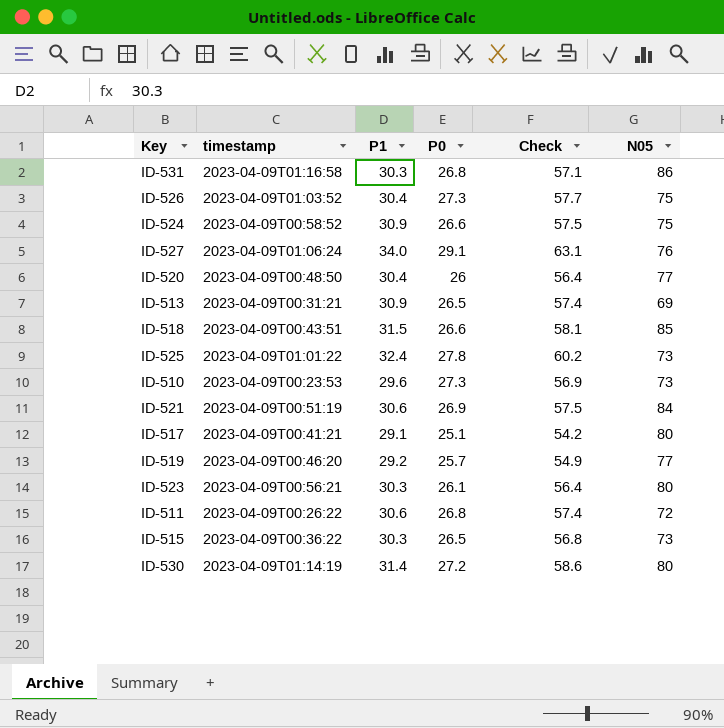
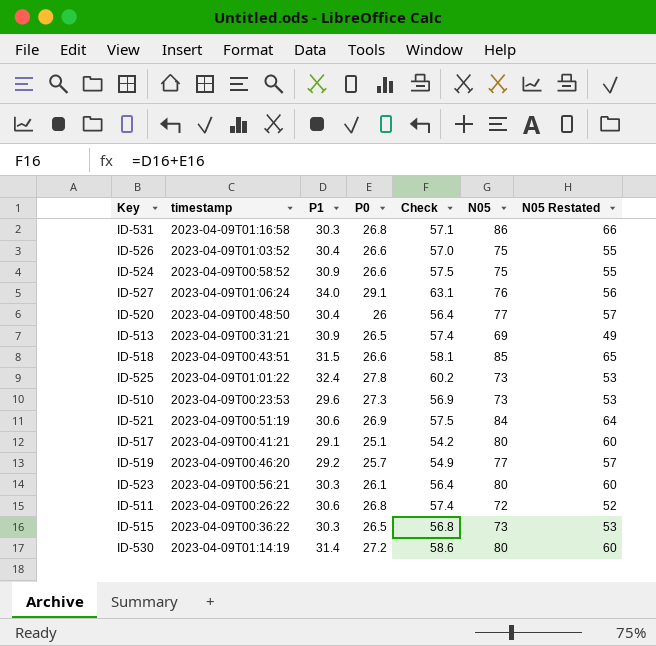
column N05 Restated | formula: none -> [N05] - 20
ID-526 | P0: 27.3 -> 26.6
ID-526 | Check: 57.7 -> 57.0

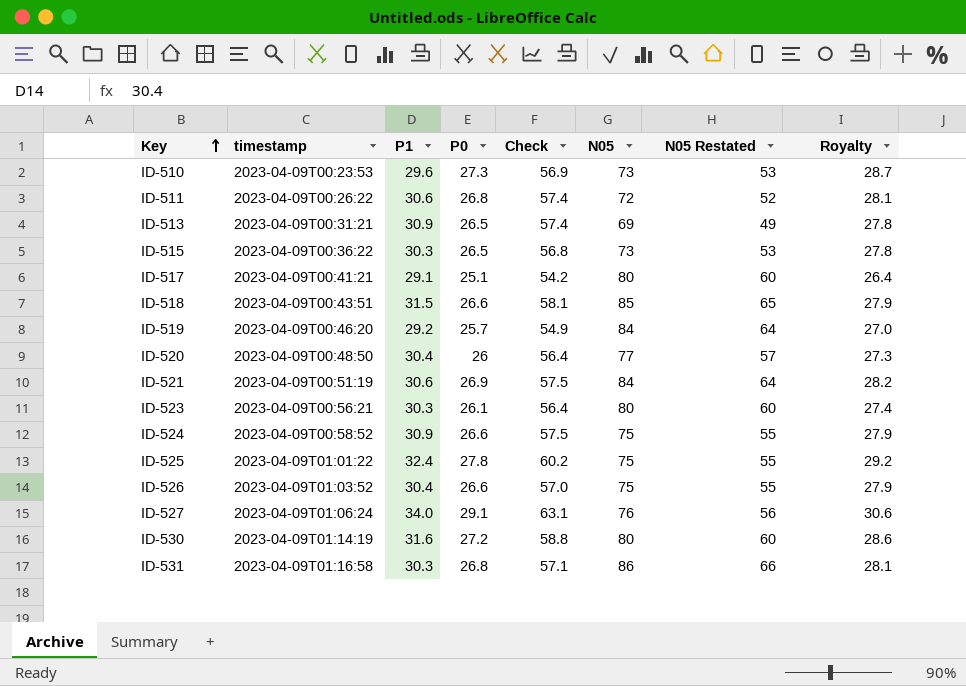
row order: none -> Key ascending
column Royalty | formula: none -> [P0] * 1.05
ID-519 | N05: 77 -> 84
ID-519 | N05 Restated: 57 -> 64
ID-525 | N05: 73 -> 75
ID-525 | N05 Restated: 53 -> 55
ID-530 | P1: 31.4 -> 31.6
ID-530 | Check: 58.6 -> 58.8

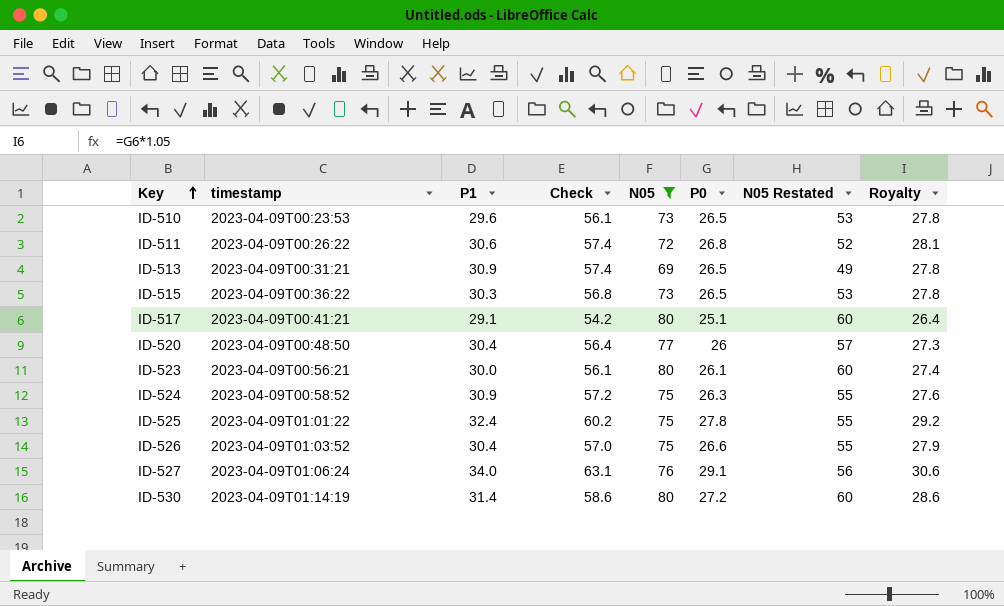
filter: none -> N05 <= 80
column P0 | position: 4 -> 6
ID-510 | Check: 56.9 -> 56.1
ID-510 | P0: 27.3 -> 26.5
ID-510 | Royalty: 28.7 -> 27.8
ID-523 | P1: 30.3 -> 30.0
ID-523 | Check: 56.4 -> 56.1
ID-524 | Check: 57.5 -> 57.2
ID-524 | P0: 26.6 -> 26.3
ID-524 | Royalty: 27.9 -> 27.6
ID-530 | P1: 31.6 -> 31.4
ID-530 | Check: 58.8 -> 58.6

